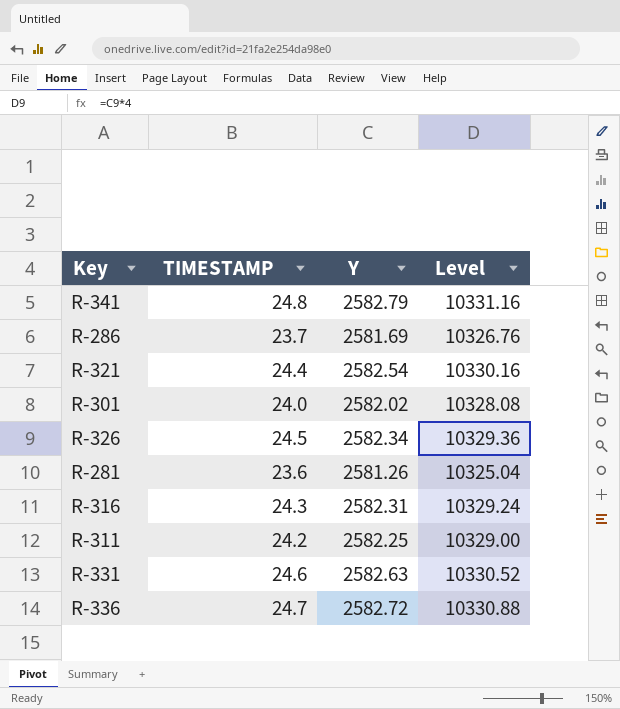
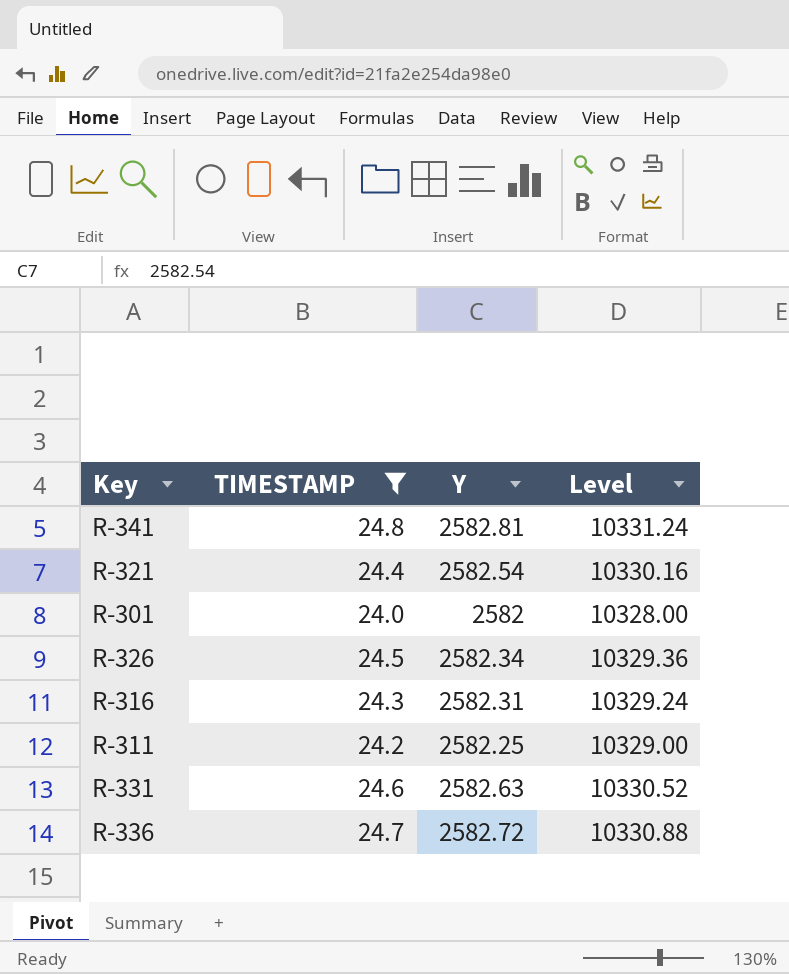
filter: none -> TIMESTAMP >= 24.0
R-341 | Y: 2582.79 -> 2582.81
R-341 | Level: 10331.16 -> 10331.24
R-301 | Y: 2582.02 -> 2582
R-301 | Level: 10328.08 -> 10328.00

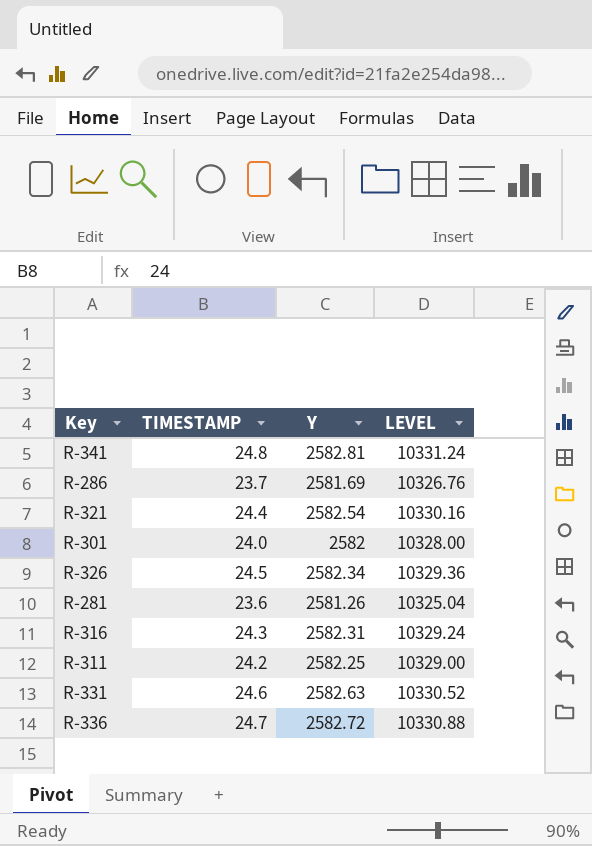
filter: TIMESTAMP >= 24.0 -> none
column name: Level -> LEVEL

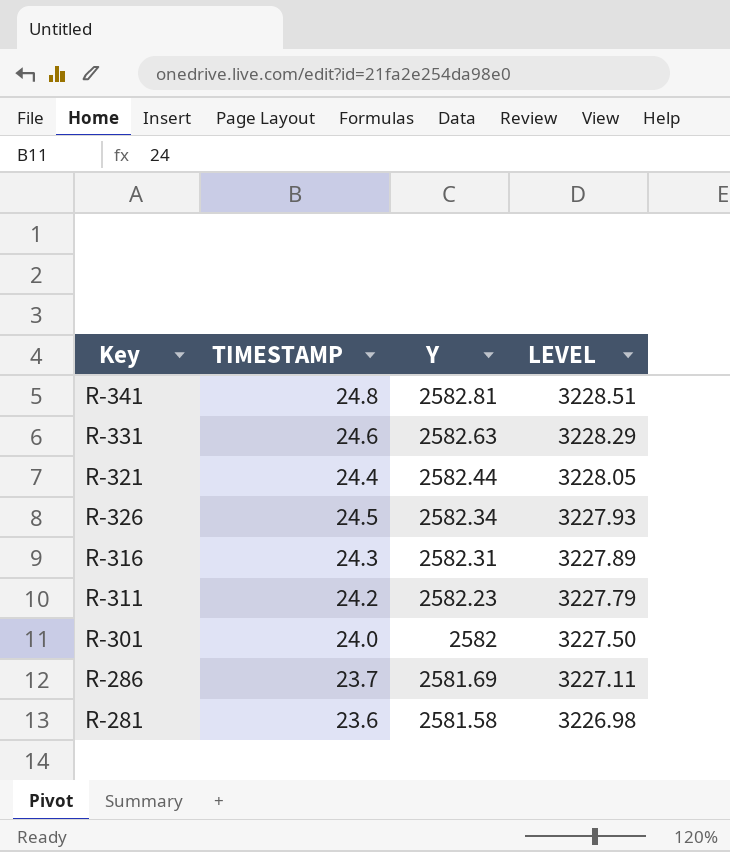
row order: none -> Y descending
column LEVEL | formula: [Y] * 4 -> [Y] * 1.25
row R-336: 24.7 | 2582.72 | 10330.88 -> none
R-321 | Y: 2582.54 -> 2582.44
R-311 | Y: 2582.25 -> 2582.23
R-281 | Y: 2581.26 -> 2581.58

